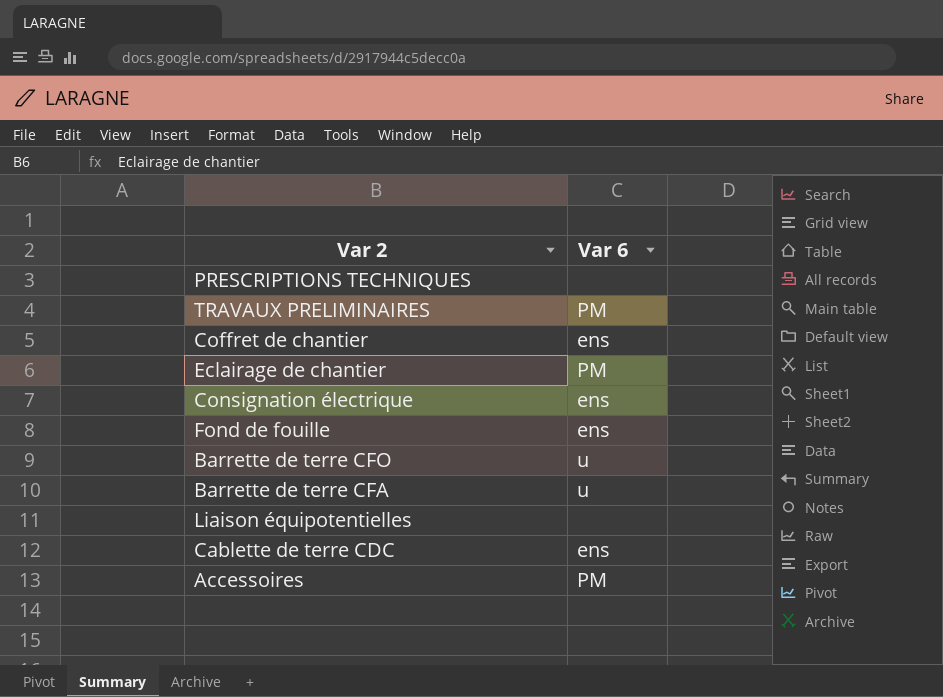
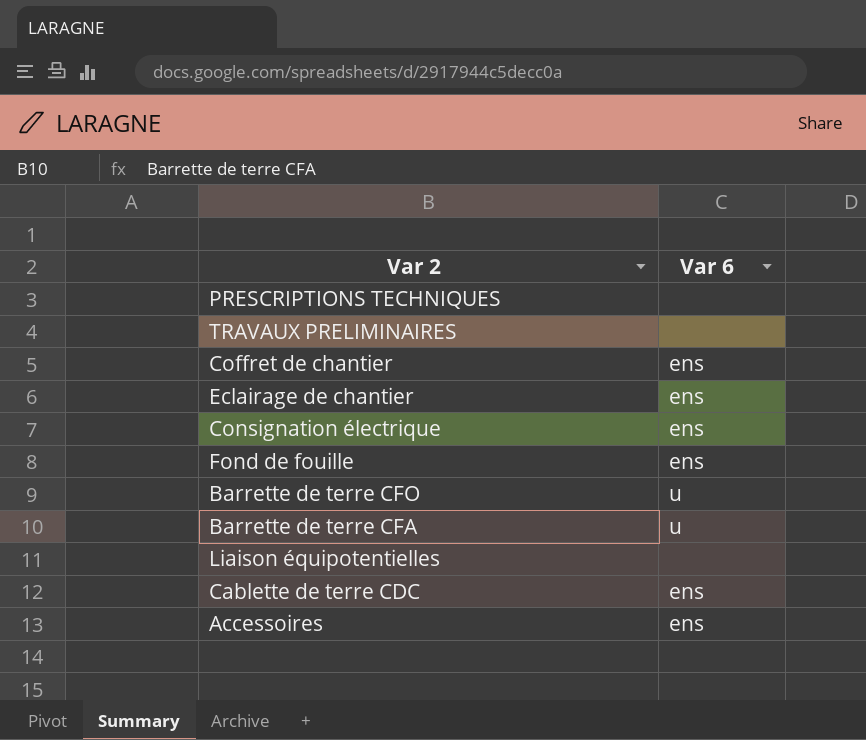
TRAVAUX PRELIMINAIRES | Var 6: PM -> none
Eclairage de chantier | Var 6: PM -> ens
Accessoires | Var 6: PM -> ens

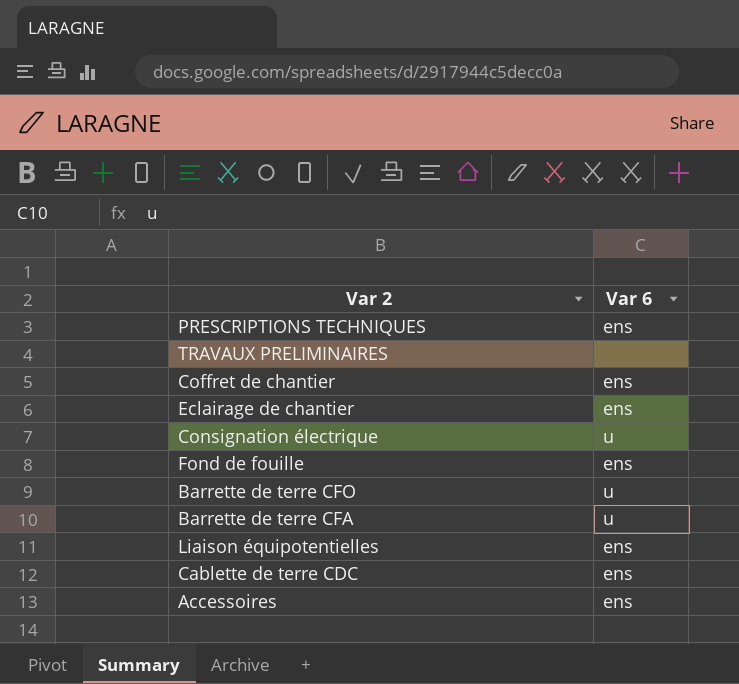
PRESCRIPTIONS TECHNIQUES | Var 6: none -> ens
Consignation électrique | Var 6: ens -> u
Liaison équipotentielles | Var 6: none -> ens

